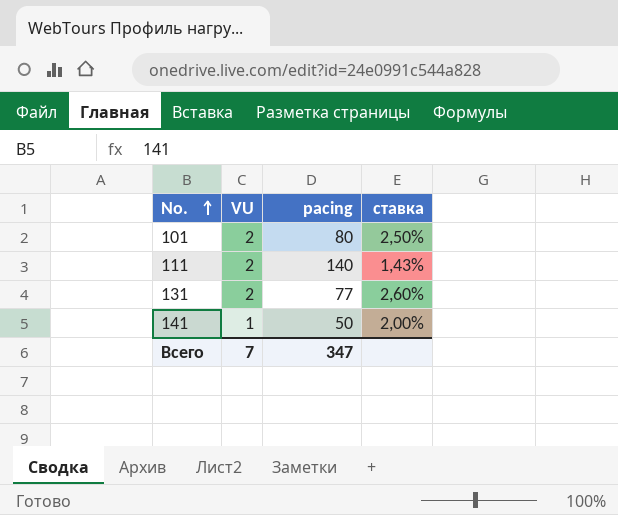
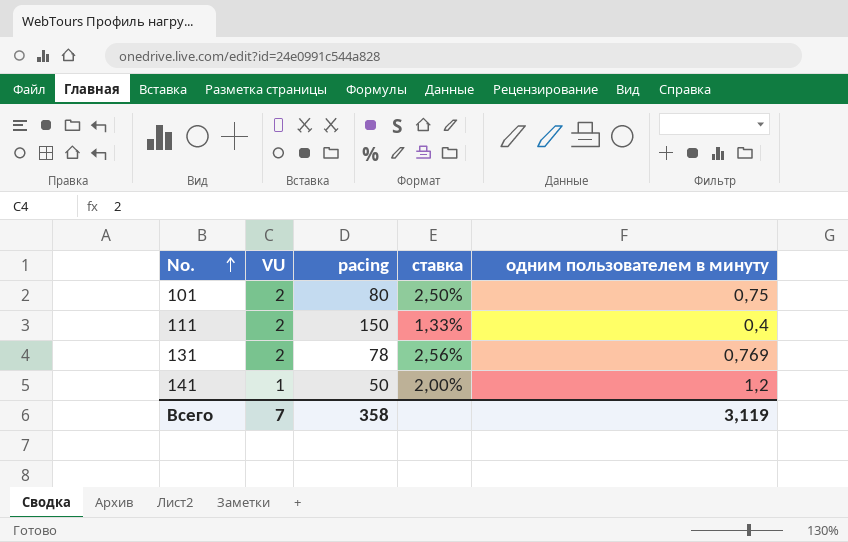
column одним пользователем в минуту | position: none -> 5
111 | pacing: 140 -> 150
111 | ставка: 1,43% -> 1,33%
131 | pacing: 77 -> 78
131 | ставка: 2,60% -> 2,56%
Всего | pacing: 347 -> 358

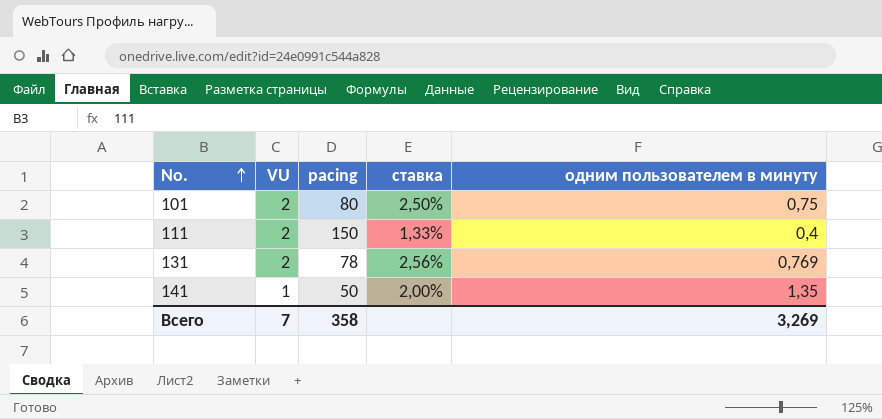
141 | одним пользователем в минуту: 1,2 -> 1,35
Всего | одним пользователем в минуту: 3,119 -> 3,269

